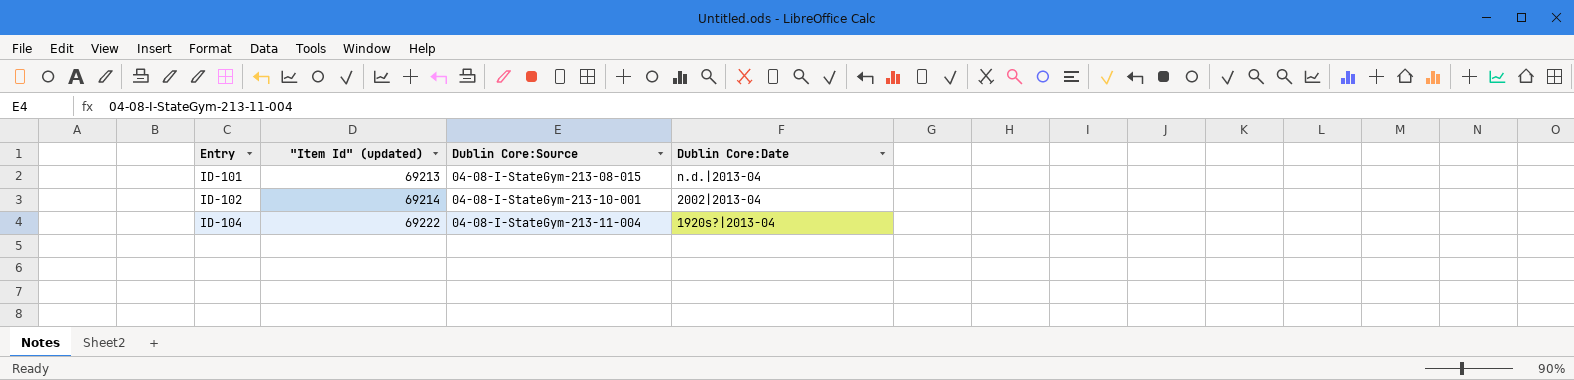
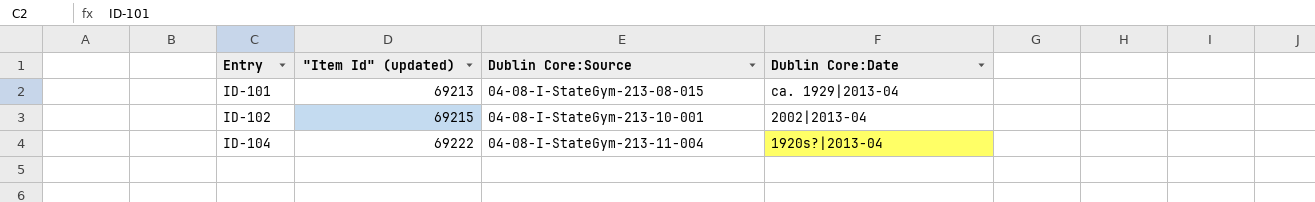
ID-101 | Dublin Core:Date: n.d.|2013-04 -> ca. 1929|2013-04
ID-102 | "Item Id" (updated): 69214 -> 69215

